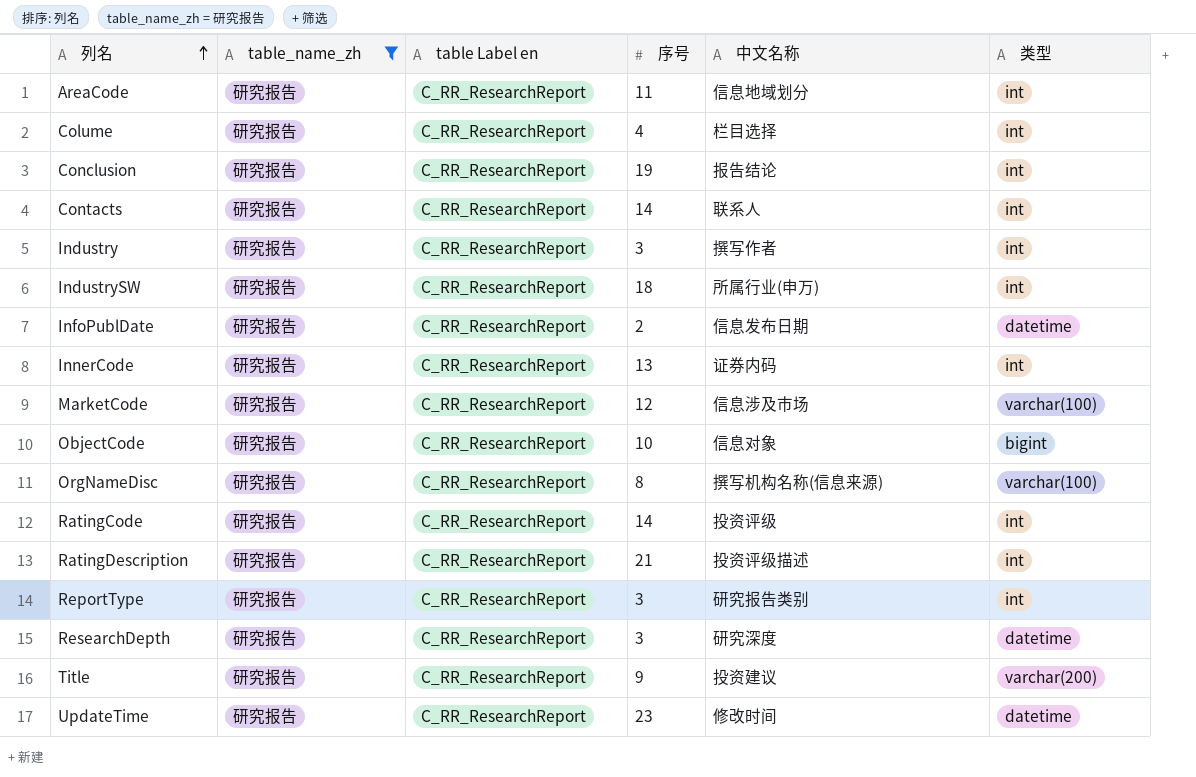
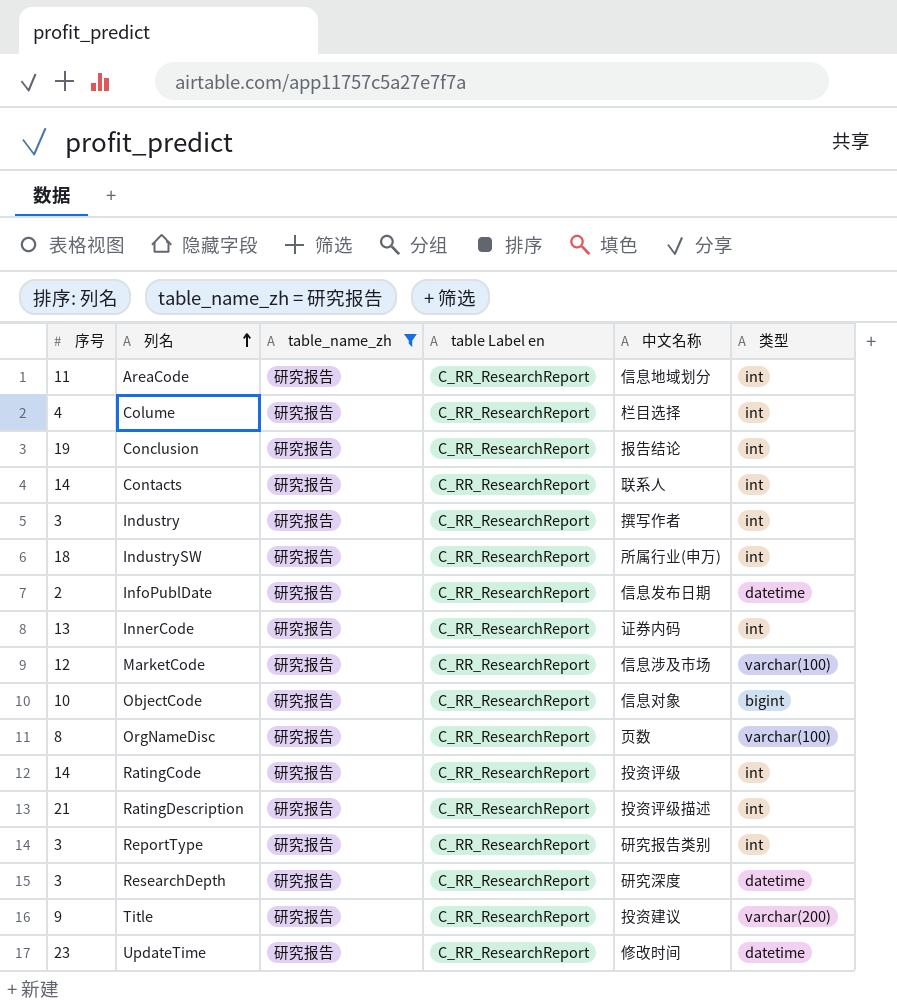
column 序号 | position: 4 -> 1
OrgNameDisc | 中文名称: 撰写机构名称(信息来源) -> 页数

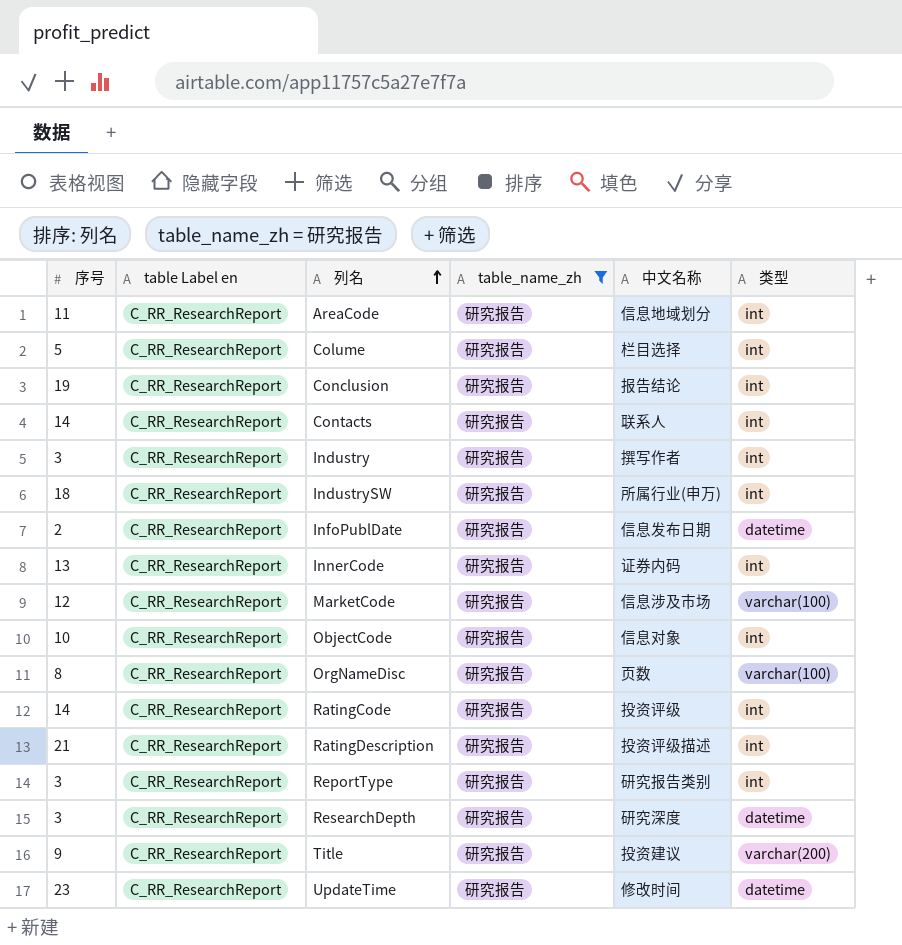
column table Label en | position: 4 -> 2
Colume | 序号: 4 -> 5
ObjectCode | 类型: bigint -> int

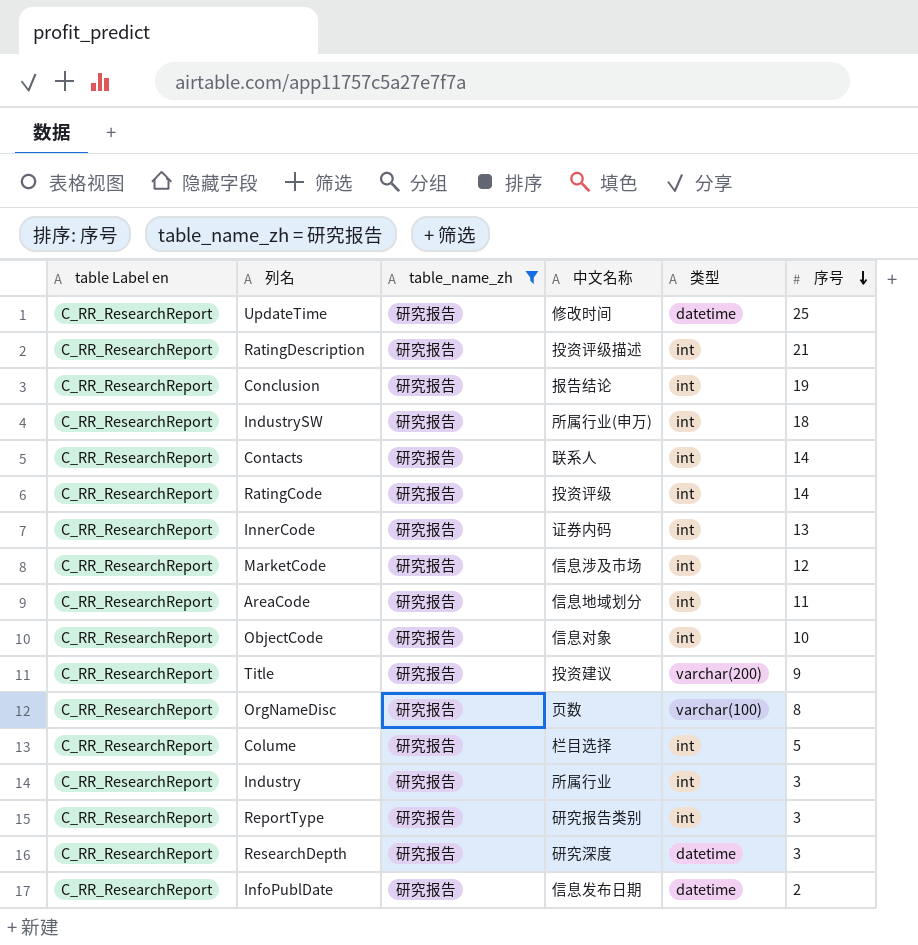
row order: 列名 ascending -> 序号 descending
column 序号 | position: 1 -> 6
UpdateTime | 序号: 23 -> 25
MarketCode | 类型: varchar(100) -> int
Industry | 中文名称: 撰写作者 -> 所属行业

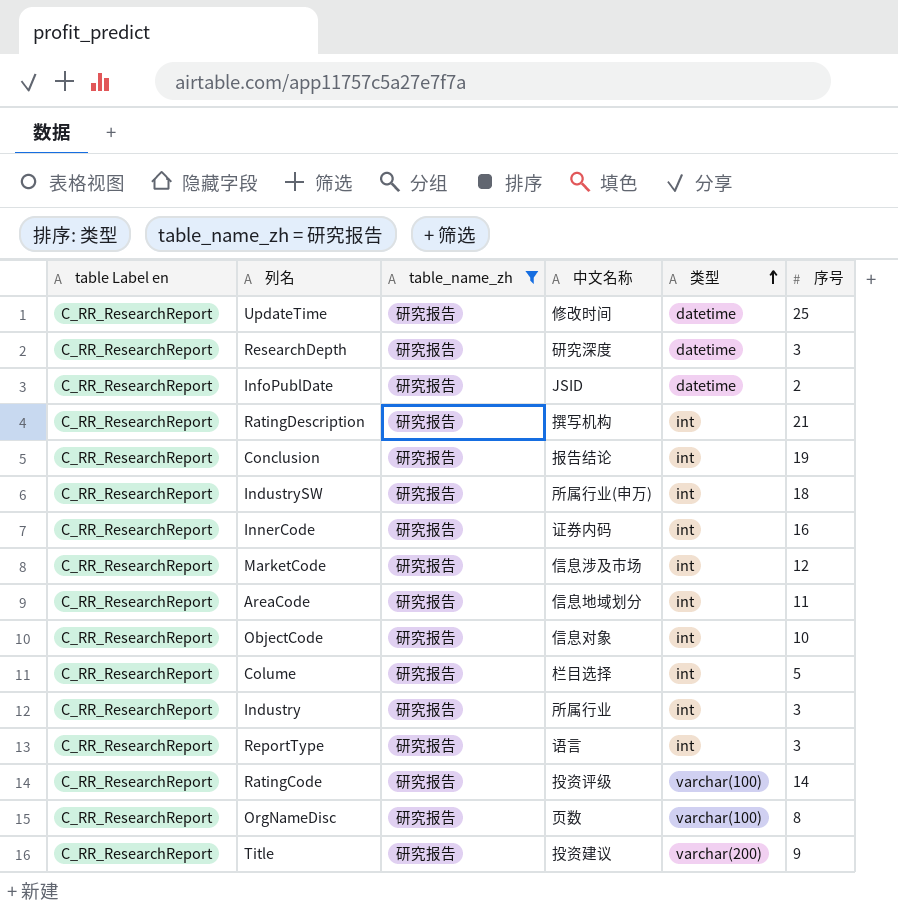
row order: 序号 descending -> 类型 ascending
row Contacts: C_RR_ResearchReport | 研究报告 | 联系人 | int | 14 -> none
InfoPublDate | 中文名称: 信息发布日期 -> JSID
RatingDescription | 中文名称: 投资评级描述 -> 撰写机构
InnerCode | 序号: 13 -> 16
ReportType | 中文名称: 研究报告类别 -> 语言
RatingCode | 类型: int -> varchar(100)

